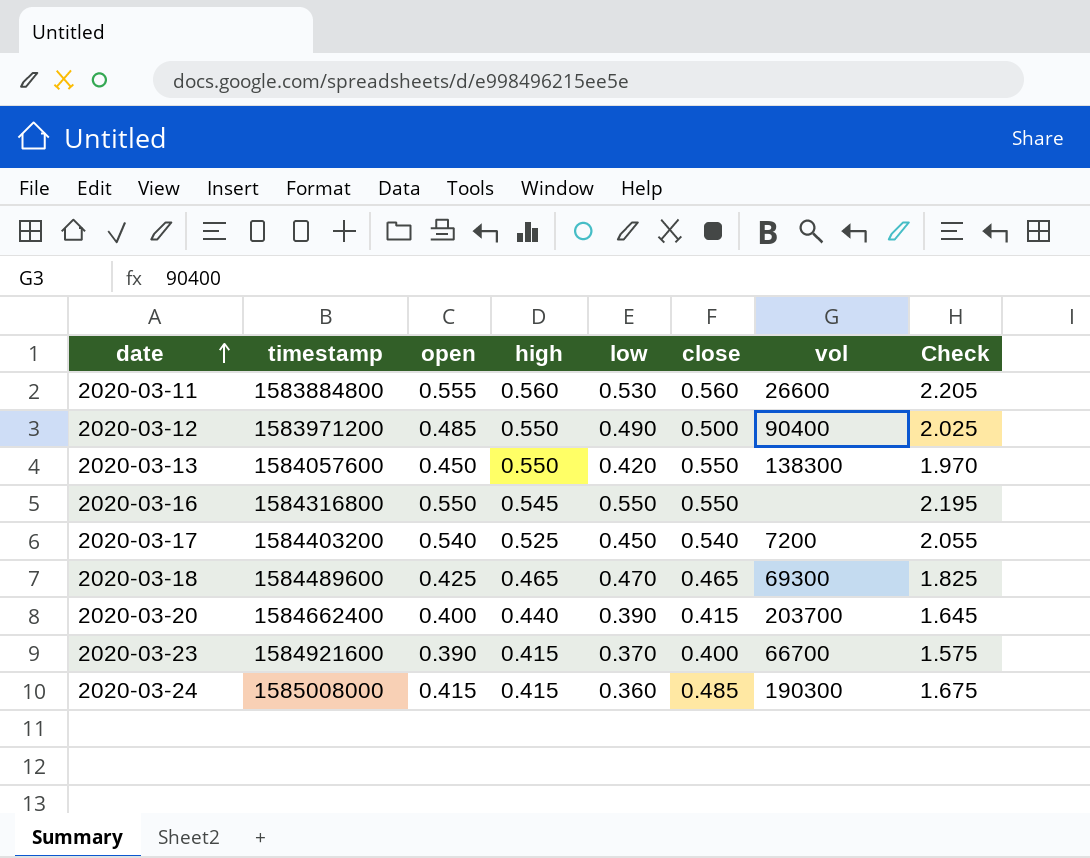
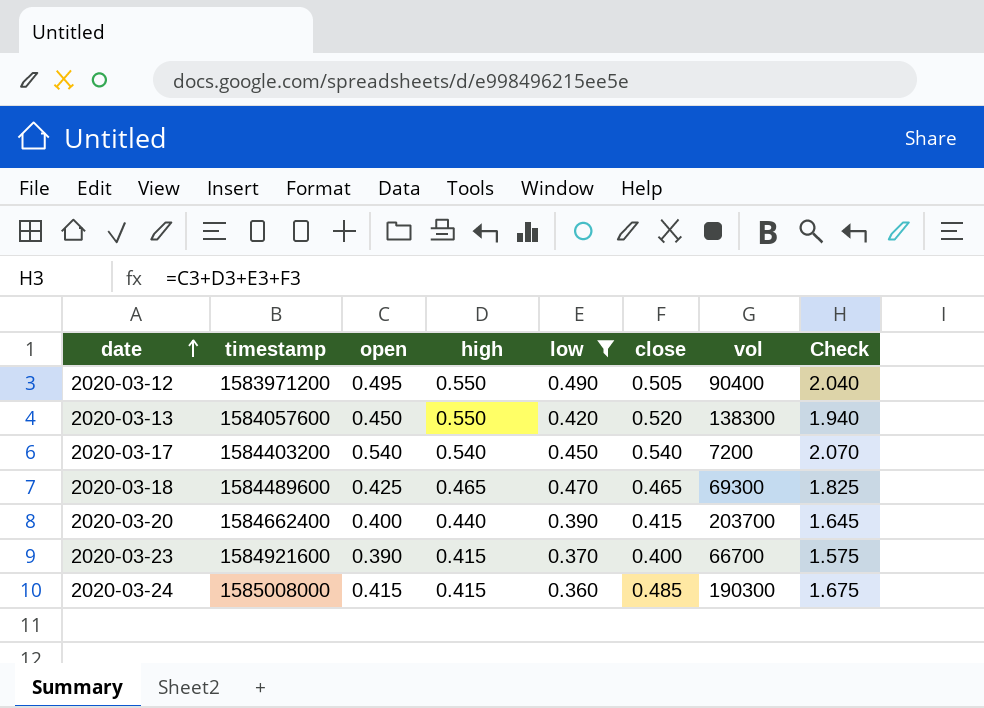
filter: none -> low <= 0.490
2020-03-12 | open: 0.485 -> 0.495
2020-03-12 | close: 0.500 -> 0.505
2020-03-12 | Check: 2.025 -> 2.040
2020-03-13 | close: 0.550 -> 0.520
2020-03-13 | Check: 1.970 -> 1.940
2020-03-17 | high: 0.525 -> 0.540
2020-03-17 | Check: 2.055 -> 2.070

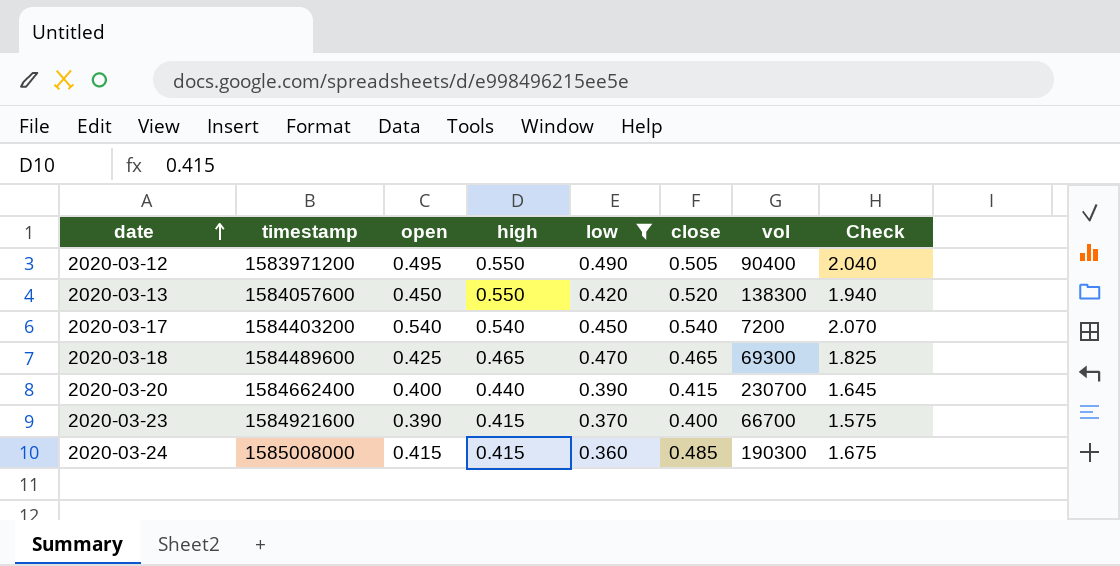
2020-03-20 | vol: 203700 -> 230700

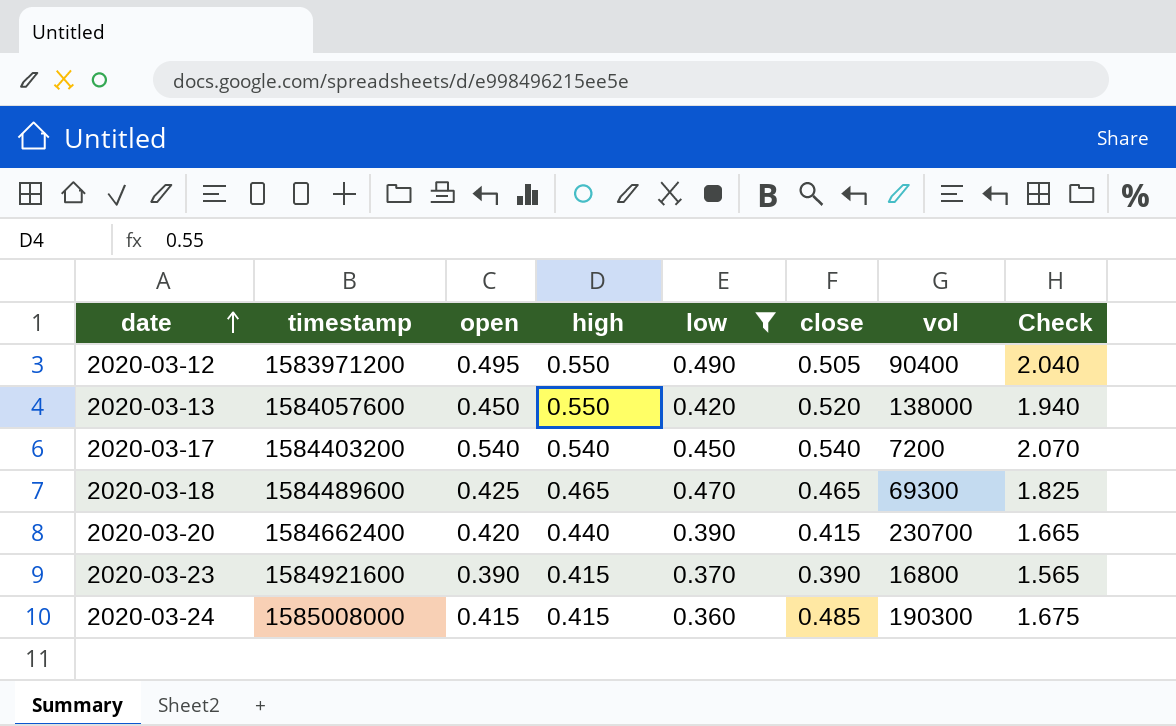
2020-03-13 | vol: 138300 -> 138000
2020-03-20 | open: 0.400 -> 0.420
2020-03-20 | Check: 1.645 -> 1.665
2020-03-23 | close: 0.400 -> 0.390
2020-03-23 | vol: 66700 -> 16800
2020-03-23 | Check: 1.575 -> 1.565

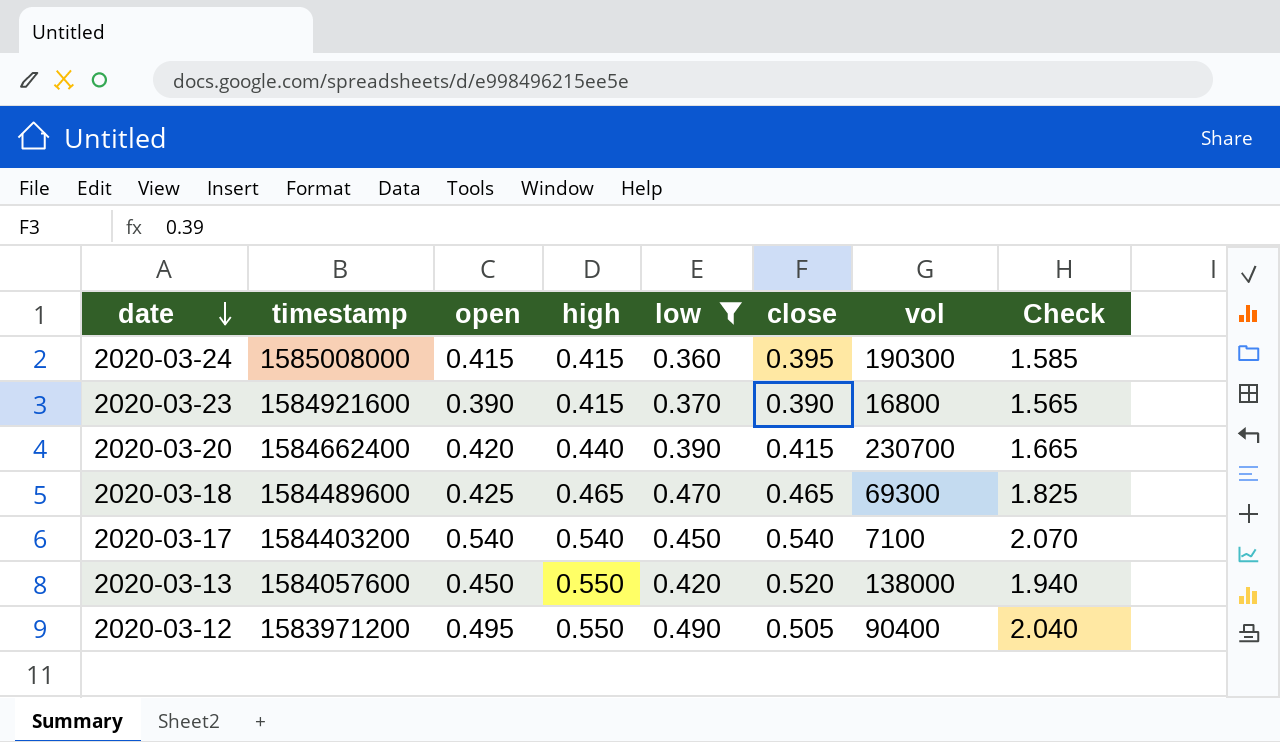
row order: date ascending -> date descending
2020-03-24 | close: 0.485 -> 0.395
2020-03-24 | Check: 1.675 -> 1.585
2020-03-17 | vol: 7200 -> 7100

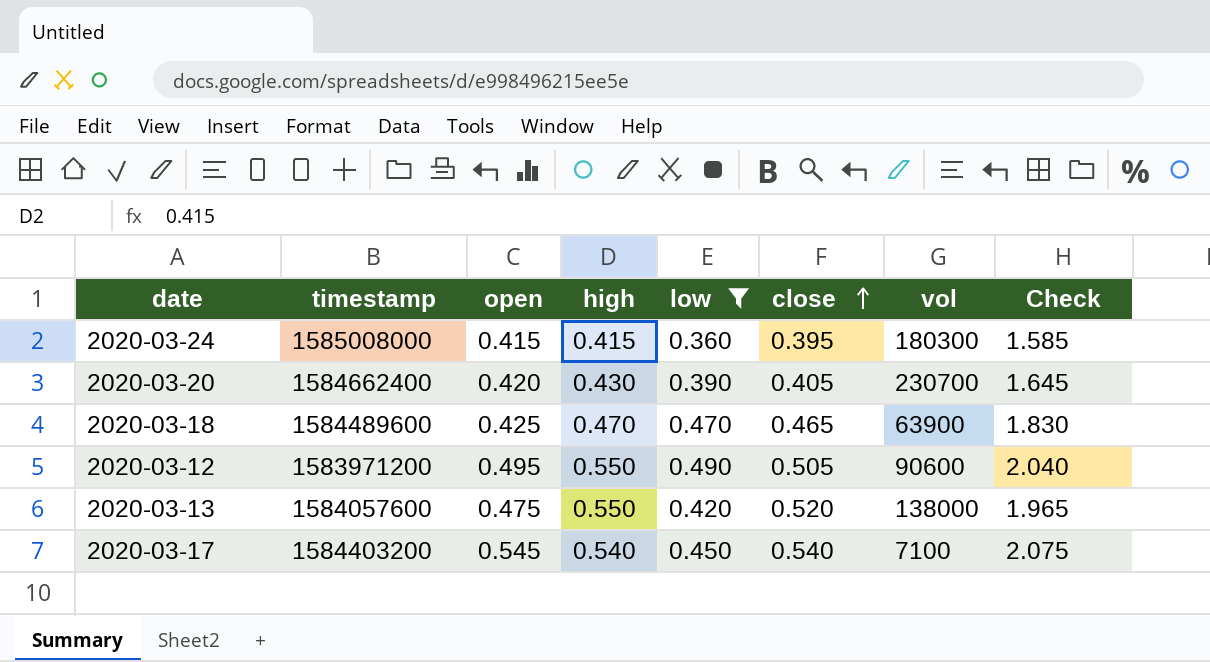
row order: date descending -> close ascending
row 2020-03-23: 1584921600 | 0.390 | 0.415 | 0.370 | 0.390 | 16800 | 1.565 -> none
2020-03-24 | vol: 190300 -> 180300
2020-03-20 | high: 0.440 -> 0.430
2020-03-20 | close: 0.415 -> 0.405
2020-03-20 | Check: 1.665 -> 1.645
2020-03-18 | high: 0.465 -> 0.470
2020-03-18 | vol: 69300 -> 63900
2020-03-18 | Check: 1.825 -> 1.830
2020-03-12 | vol: 90400 -> 90600
2020-03-13 | open: 0.450 -> 0.475
2020-03-13 | Check: 1.940 -> 1.965
2020-03-17 | open: 0.540 -> 0.545
2020-03-17 | Check: 2.070 -> 2.075

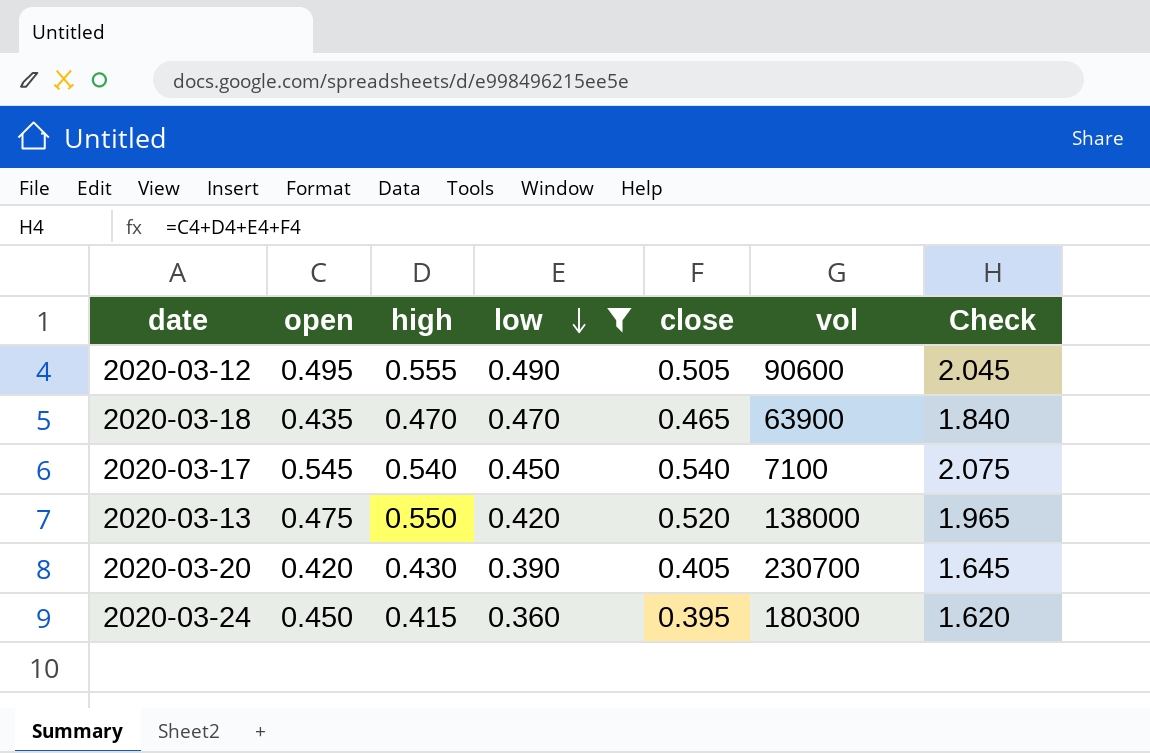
row order: close ascending -> low descending
column timestamp | position: 2 -> none
2020-03-12 | high: 0.550 -> 0.555
2020-03-12 | Check: 2.040 -> 2.045
2020-03-18 | open: 0.425 -> 0.435
2020-03-18 | Check: 1.830 -> 1.840
2020-03-24 | open: 0.415 -> 0.450
2020-03-24 | Check: 1.585 -> 1.620

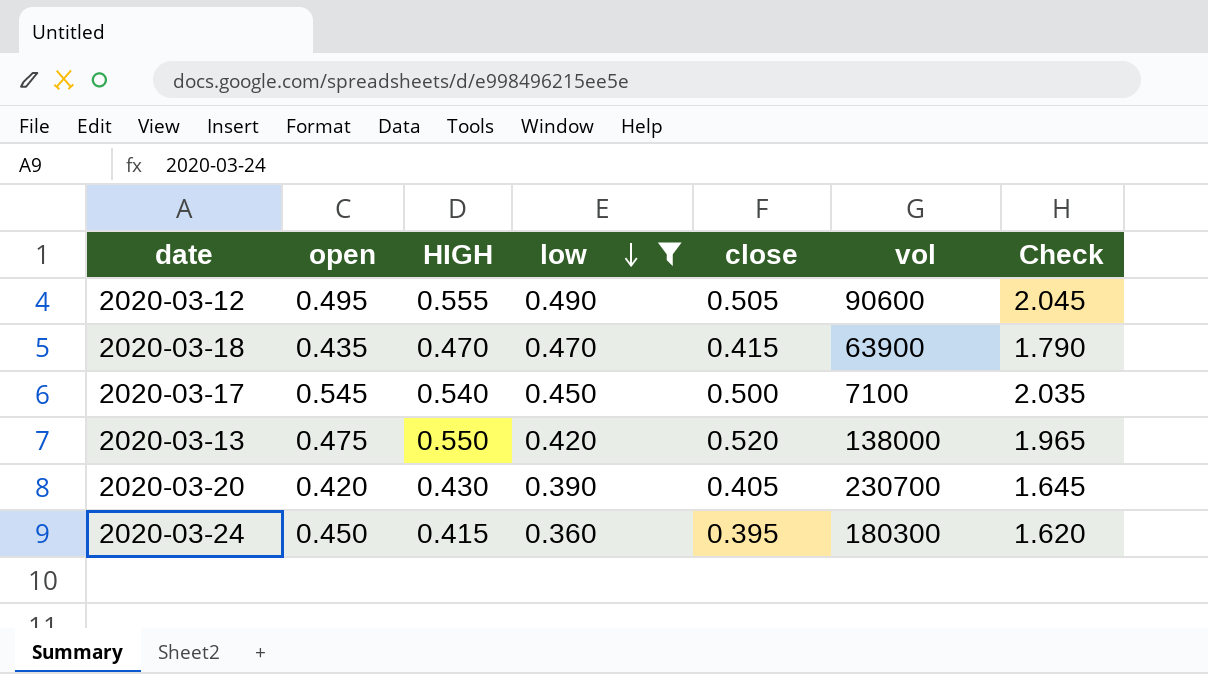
column name: high -> HIGH
2020-03-18 | close: 0.465 -> 0.415
2020-03-18 | Check: 1.840 -> 1.790
2020-03-17 | close: 0.540 -> 0.500
2020-03-17 | Check: 2.075 -> 2.035

